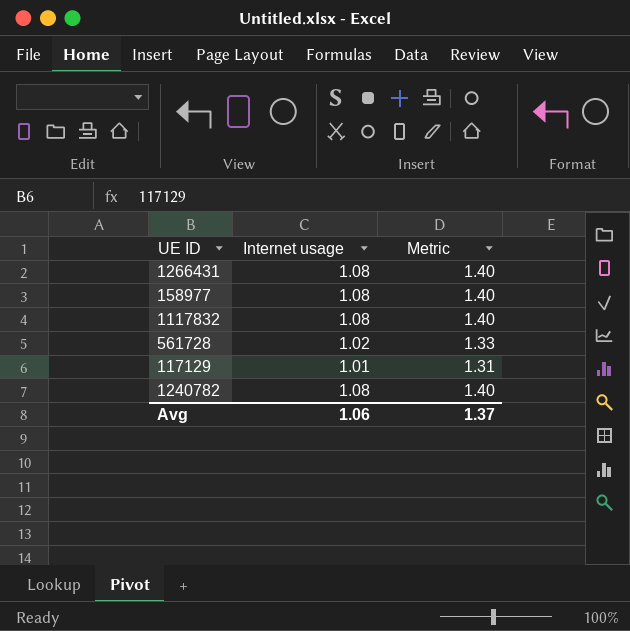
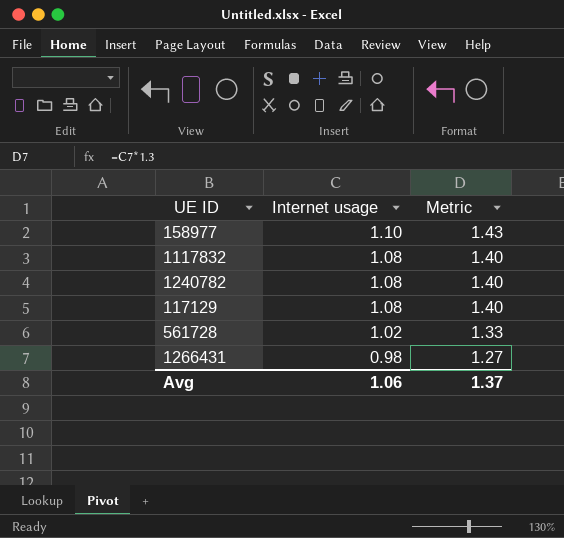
row order: none -> Internet usage descending
158977 | Internet usage: 1.08 -> 1.10
158977 | Metric: 1.40 -> 1.43
117129 | Internet usage: 1.01 -> 1.08
117129 | Metric: 1.31 -> 1.40
1266431 | Internet usage: 1.08 -> 0.98
1266431 | Metric: 1.40 -> 1.27

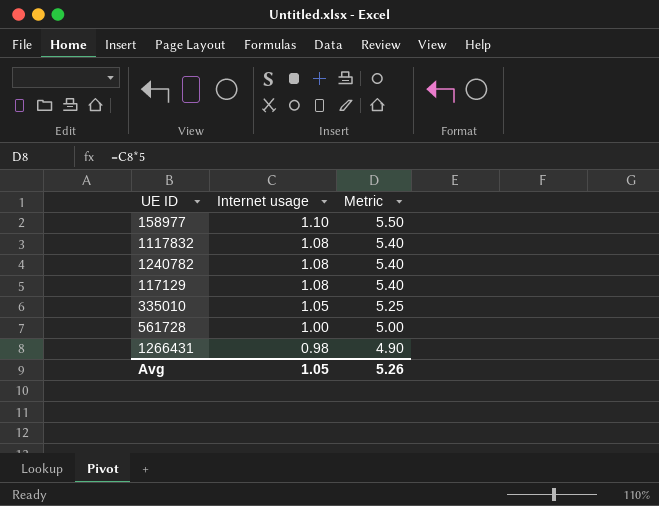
column Metric | formula: [Internet usage] * 1.3 -> [Internet usage] * 5
row 335010: none -> 1.05 | 5.25
561728 | Internet usage: 1.02 -> 1.00
Avg | Internet usage: 1.06 -> 1.05
Avg | Metric: 1.37 -> 5.26

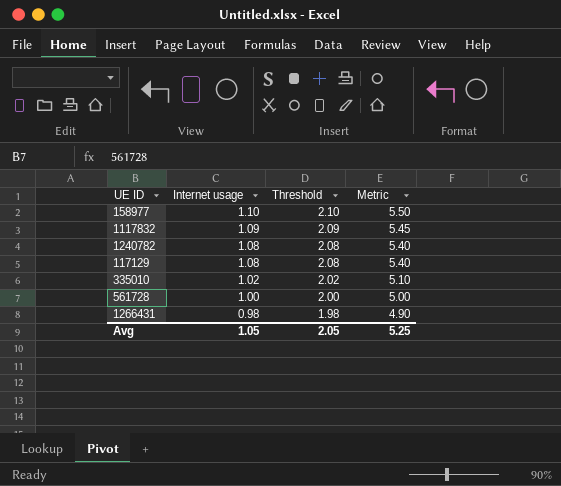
column Threshold | formula: none -> [Internet usage] + 1
1117832 | Internet usage: 1.08 -> 1.09
1117832 | Metric: 5.40 -> 5.45
335010 | Internet usage: 1.05 -> 1.02
335010 | Metric: 5.25 -> 5.10
Avg | Metric: 5.26 -> 5.25

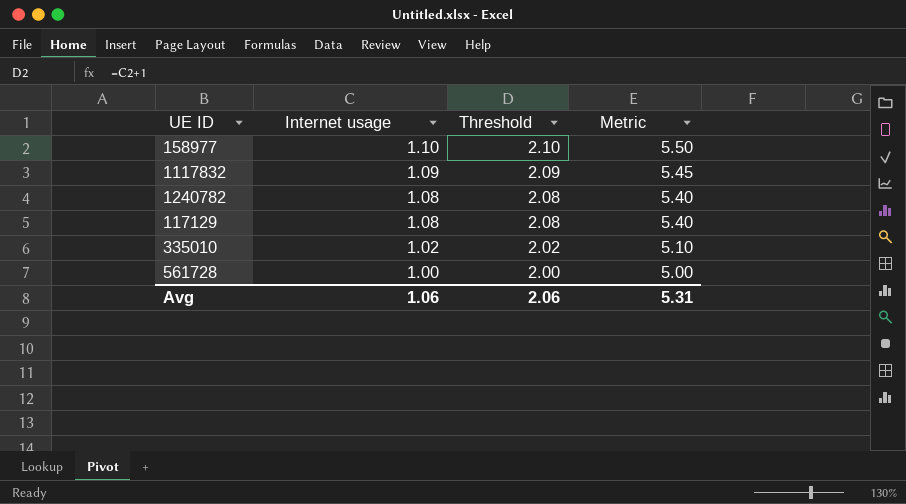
row 1266431: 0.98 | 1.98 | 4.90 -> none
Avg | Internet usage: 1.05 -> 1.06
Avg | Threshold: 2.05 -> 2.06
Avg | Metric: 5.25 -> 5.31

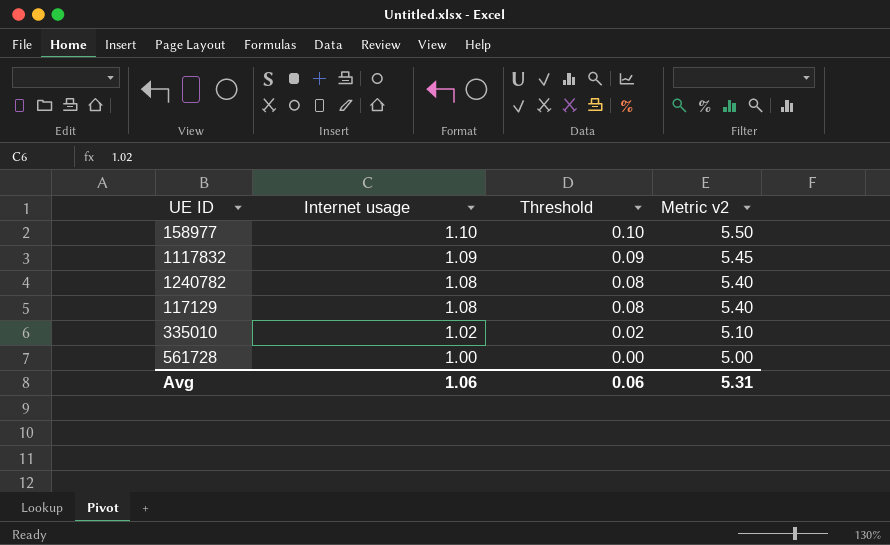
column Threshold | formula: [Internet usage] + 1 -> [Internet usage] - 1
column name: Metric -> Metric v2
Avg | Threshold: 2.06 -> 0.06

